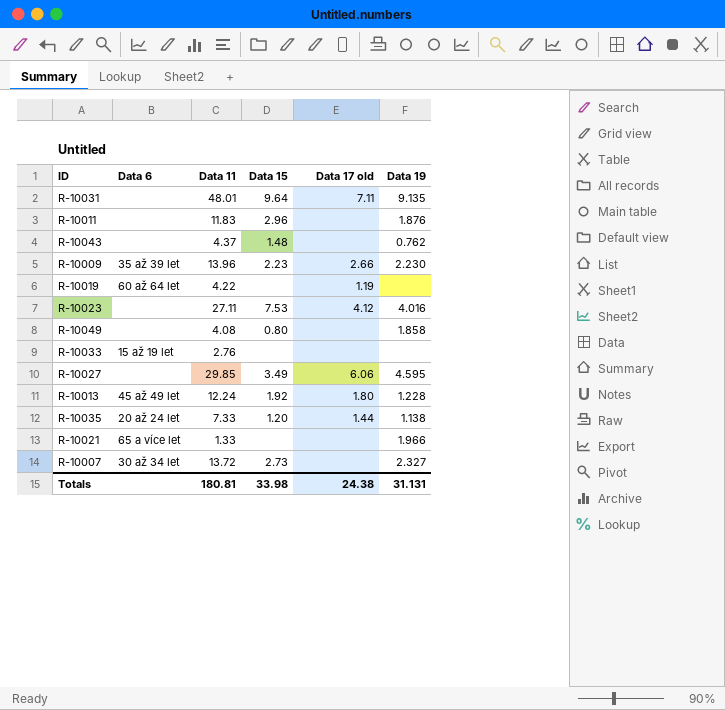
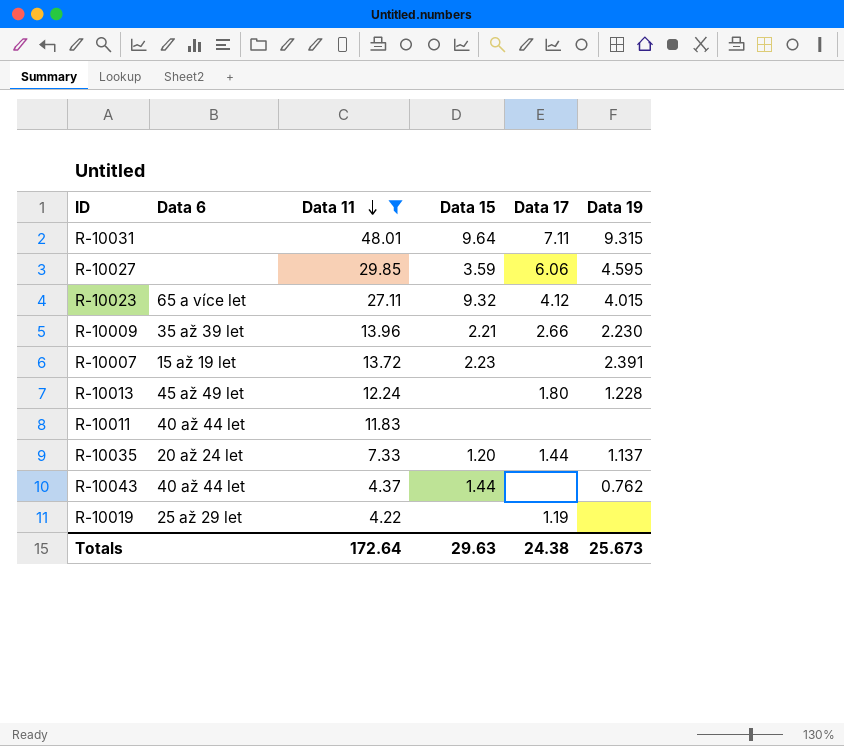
filter: none -> Data 11 >= 4.22
row order: none -> Data 11 descending
column name: Data 17 old -> Data 17
R-10031 | Data 19: 9.135 -> 9.315
R-10027 | Data 15: 3.49 -> 3.59
R-10023 | Data 6: none -> 65 a více let
R-10023 | Data 15: 7.53 -> 9.32
R-10023 | Data 19: 4.016 -> 4.015
R-10009 | Data 15: 2.23 -> 2.21
R-10007 | Data 6: 30 až 34 let -> 15 až 19 let
R-10007 | Data 15: 2.73 -> 2.23
R-10007 | Data 19: 2.327 -> 2.391
R-10013 | Data 15: 1.92 -> none
R-10011 | Data 6: none -> 40 až 44 let
R-10011 | Data 15: 2.96 -> none
R-10011 | Data 19: 1.876 -> none
R-10035 | Data 19: 1.138 -> 1.137
R-10043 | Data 6: none -> 40 až 44 let
R-10043 | Data 15: 1.48 -> 1.44
R-10019 | Data 6: 60 až 64 let -> 25 až 29 let
Totals | Data 11: 180.81 -> 172.64
Totals | Data 15: 33.98 -> 29.63
Totals | Data 19: 31.131 -> 25.673

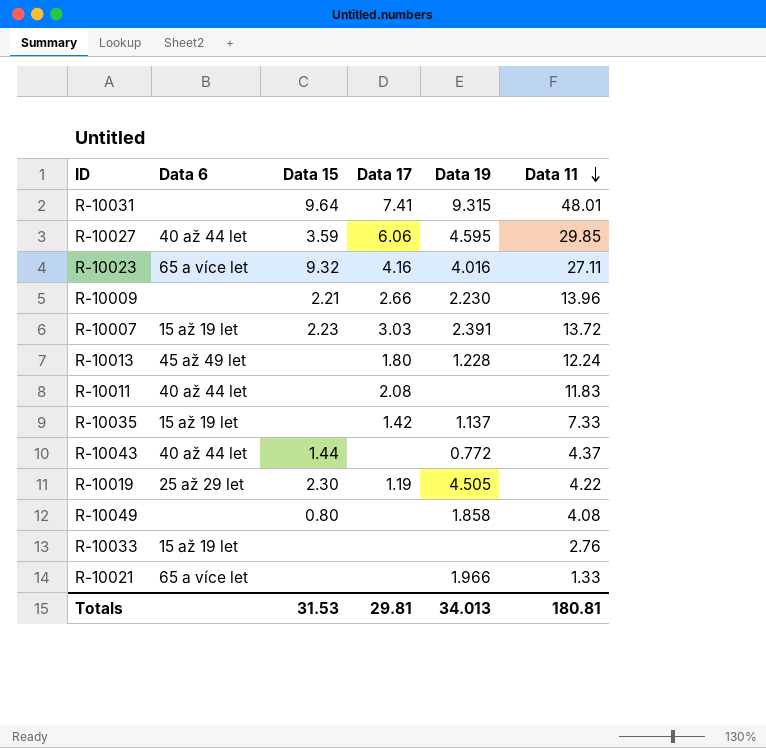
filter: Data 11 >= 4.22 -> none
column Data 11 | position: 3 -> 6
R-10031 | Data 17: 7.11 -> 7.41
R-10027 | Data 6: none -> 40 až 44 let
R-10023 | Data 17: 4.12 -> 4.16
R-10023 | Data 19: 4.015 -> 4.016
R-10009 | Data 6: 35 až 39 let -> none
R-10007 | Data 17: none -> 3.03
R-10011 | Data 17: none -> 2.08
R-10035 | Data 6: 20 až 24 let -> 15 až 19 let
R-10035 | Data 15: 1.20 -> none
R-10035 | Data 17: 1.44 -> 1.42
R-10043 | Data 19: 0.762 -> 0.772
R-10019 | Data 15: none -> 2.30
R-10019 | Data 19: none -> 4.505
Totals | Data 15: 29.63 -> 31.53
Totals | Data 17: 24.38 -> 29.81
Totals | Data 19: 25.673 -> 34.013
Totals | Data 11: 172.64 -> 180.81

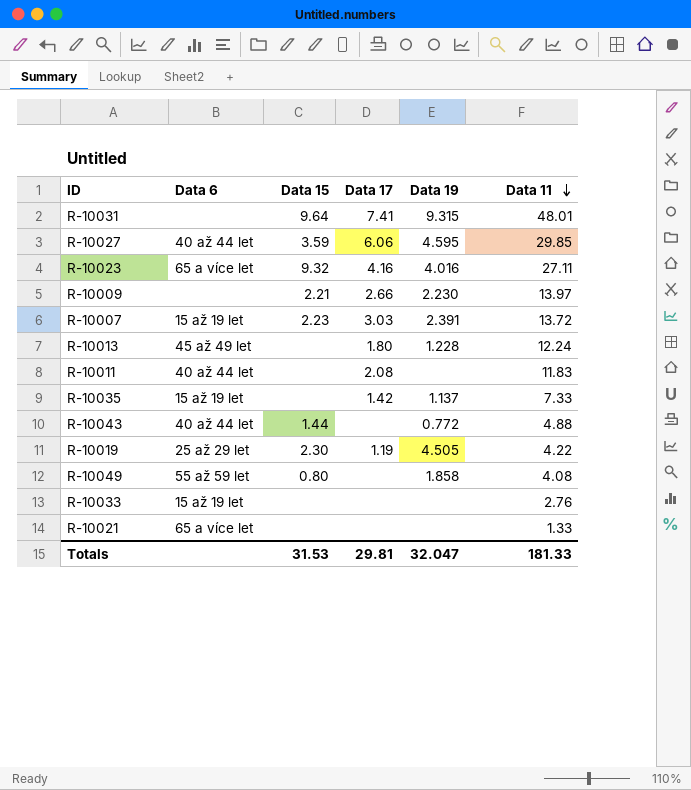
R-10009 | Data 11: 13.96 -> 13.97
R-10043 | Data 11: 4.37 -> 4.88
R-10049 | Data 6: none -> 55 až 59 let
R-10021 | Data 19: 1.966 -> none
Totals | Data 19: 34.013 -> 32.047
Totals | Data 11: 180.81 -> 181.33

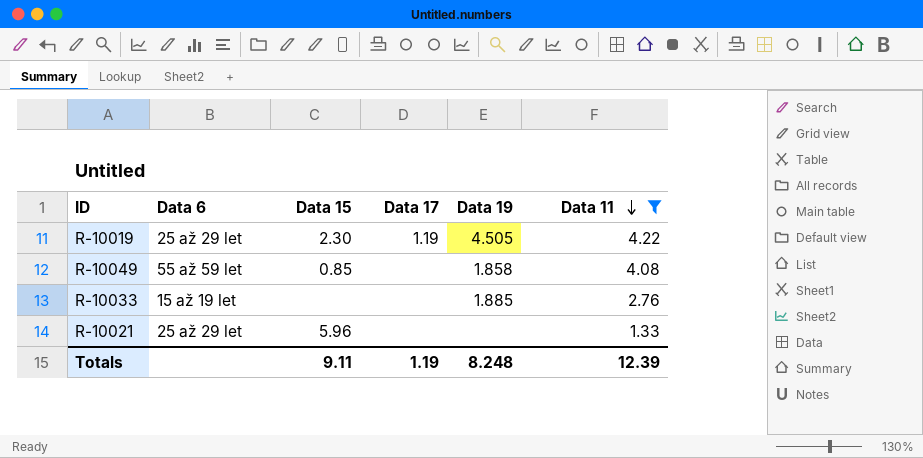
filter: none -> Data 11 <= 4.22
R-10049 | Data 15: 0.80 -> 0.85
R-10033 | Data 19: none -> 1.885
R-10021 | Data 6: 65 a více let -> 25 až 29 let
R-10021 | Data 15: none -> 5.96
Totals | Data 15: 31.53 -> 9.11
Totals | Data 17: 29.81 -> 1.19
Totals | Data 19: 32.047 -> 8.248
Totals | Data 11: 181.33 -> 12.39

